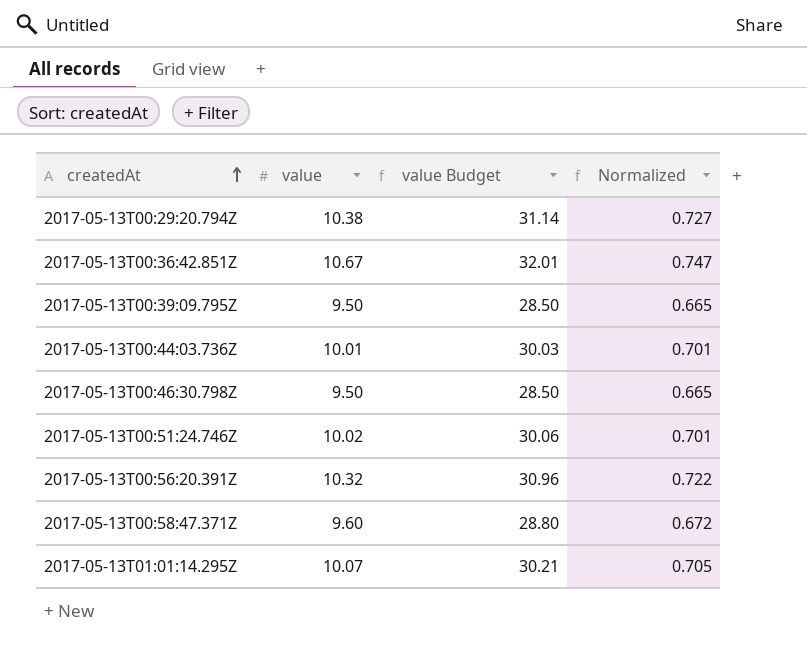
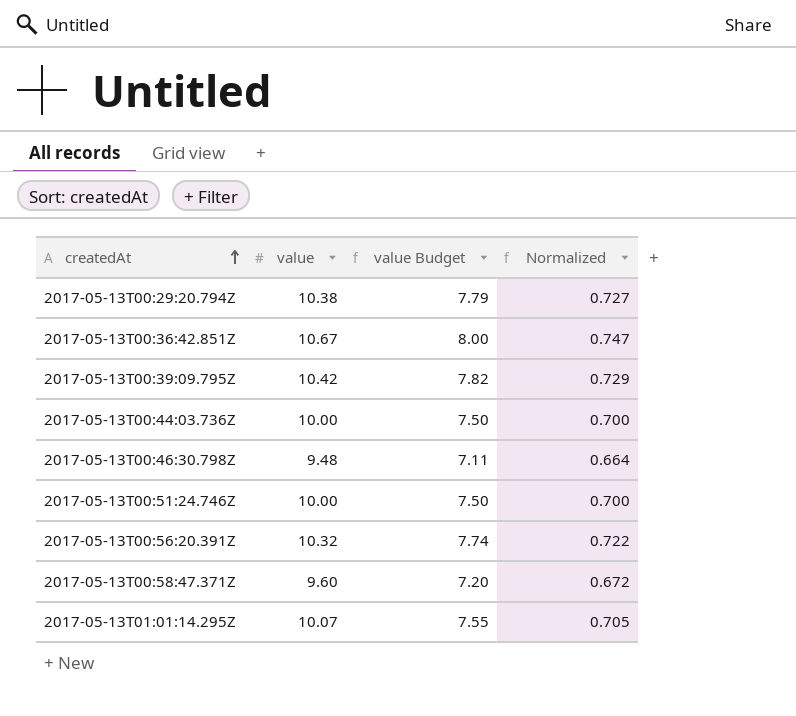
column value Budget | formula: [value] * 3 -> [value] * 0.75
2017-05-13T00:39:09.795Z | value: 9.50 -> 10.42
2017-05-13T00:39:09.795Z | Normalized: 0.665 -> 0.729
2017-05-13T00:44:03.736Z | value: 10.01 -> 10.00
2017-05-13T00:44:03.736Z | Normalized: 0.701 -> 0.700
2017-05-13T00:46:30.798Z | value: 9.50 -> 9.48
2017-05-13T00:46:30.798Z | Normalized: 0.665 -> 0.664
2017-05-13T00:51:24.746Z | value: 10.02 -> 10.00
2017-05-13T00:51:24.746Z | Normalized: 0.701 -> 0.700

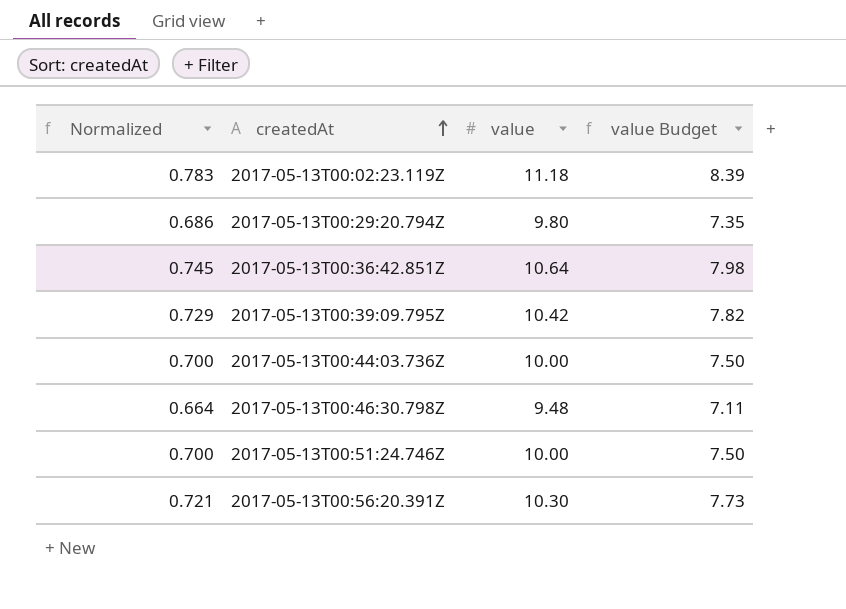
column Normalized | position: 4 -> 1
row 2017-05-13T00:58:47.371Z: 9.60 | 7.20 | 0.672 -> none
row 2017-05-13T01:01:14.295Z: 10.07 | 7.55 | 0.705 -> none
row 2017-05-13T00:02:23.119Z: none -> 0.783 | 11.18 | 8.39
2017-05-13T00:29:20.794Z | Normalized: 0.727 -> 0.686
2017-05-13T00:29:20.794Z | value: 10.38 -> 9.80
2017-05-13T00:29:20.794Z | value Budget: 7.79 -> 7.35
2017-05-13T00:36:42.851Z | Normalized: 0.747 -> 0.745
2017-05-13T00:36:42.851Z | value: 10.67 -> 10.64
2017-05-13T00:36:42.851Z | value Budget: 8.00 -> 7.98
2017-05-13T00:56:20.391Z | Normalized: 0.722 -> 0.721
2017-05-13T00:56:20.391Z | value: 10.32 -> 10.30
2017-05-13T00:56:20.391Z | value Budget: 7.74 -> 7.73

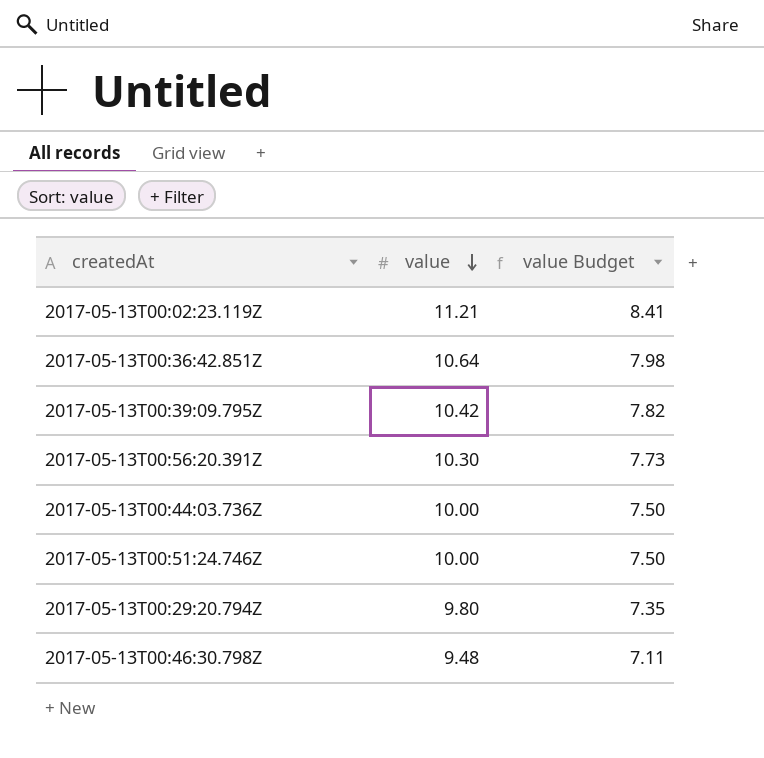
row order: createdAt ascending -> value descending
column Normalized | formula: [value] * 0.07 -> none
2017-05-13T00:02:23.119Z | value: 11.18 -> 11.21
2017-05-13T00:02:23.119Z | value Budget: 8.39 -> 8.41

